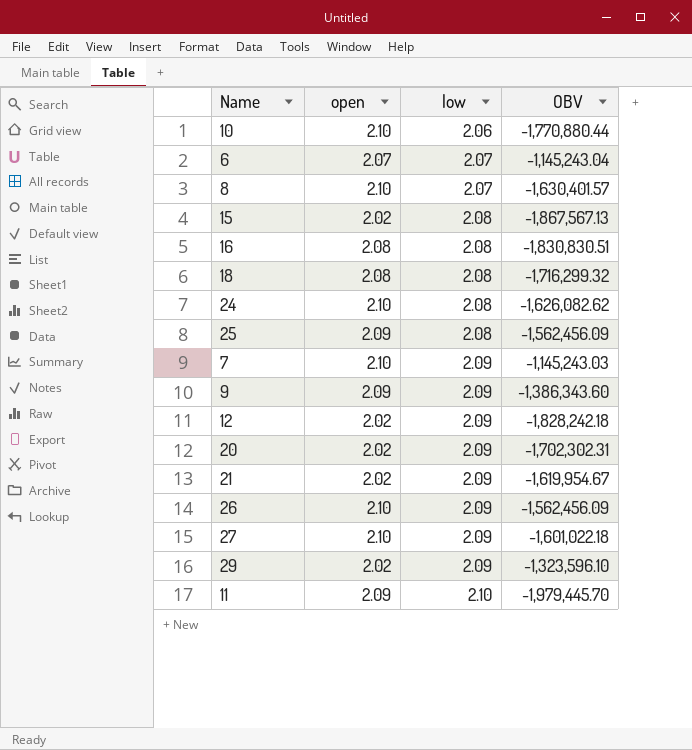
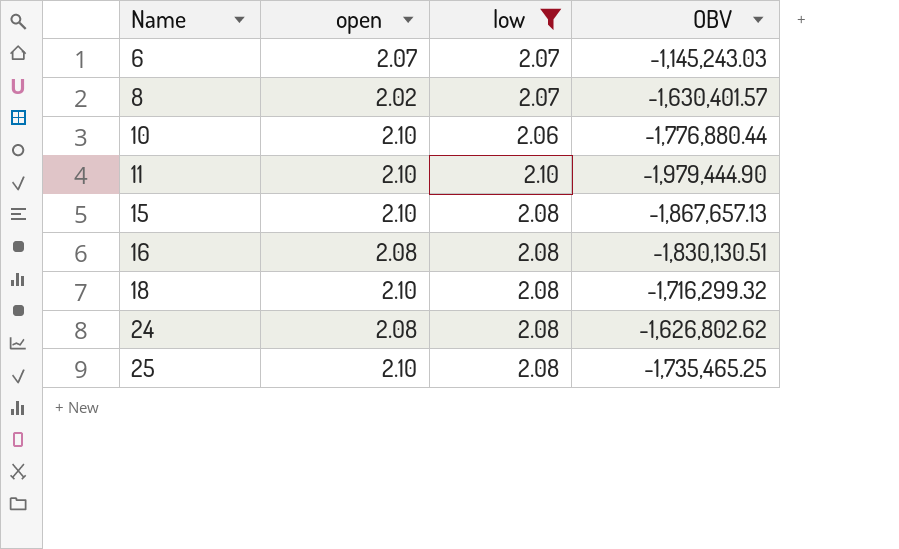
filter: none -> low != 2.09
row order: low ascending -> Name ascending
6 | OBV: -1,145,243.04 -> -1,145,243.03
8 | open: 2.10 -> 2.02
10 | OBV: -1,770,880.44 -> -1,776,880.44
11 | open: 2.09 -> 2.10
11 | OBV: -1,979,445.70 -> -1,979,444.90
15 | open: 2.02 -> 2.10
15 | OBV: -1,867,567.13 -> -1,867,657.13
16 | OBV: -1,830,830.51 -> -1,830,130.51
18 | open: 2.08 -> 2.10
24 | open: 2.10 -> 2.08
24 | OBV: -1,626,082.62 -> -1,626,802.62
25 | open: 2.09 -> 2.10
25 | OBV: -1,562,456.09 -> -1,735,465.25

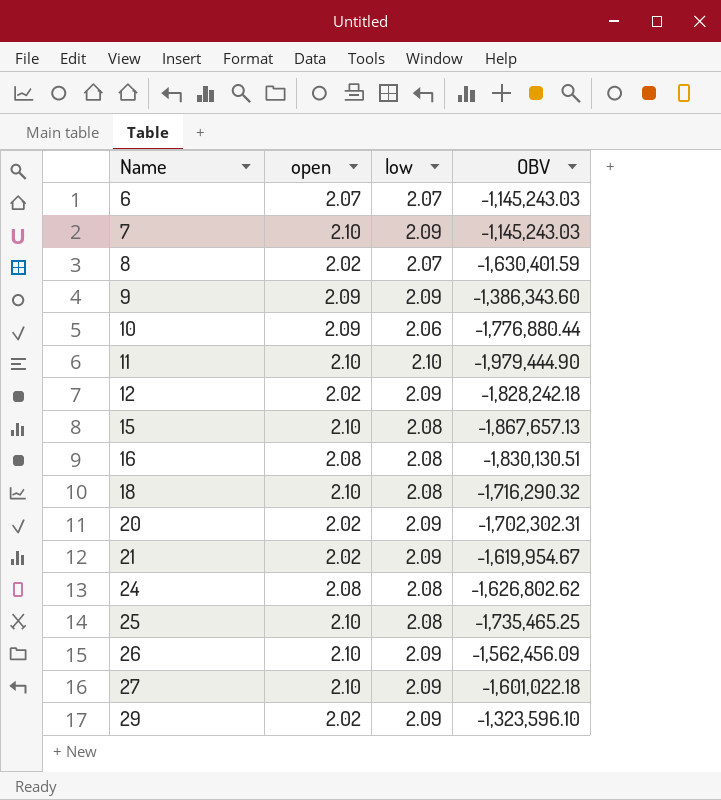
filter: low != 2.09 -> none
8 | OBV: -1,630,401.57 -> -1,630,401.59
10 | open: 2.10 -> 2.09
18 | OBV: -1,716,299.32 -> -1,716,290.32

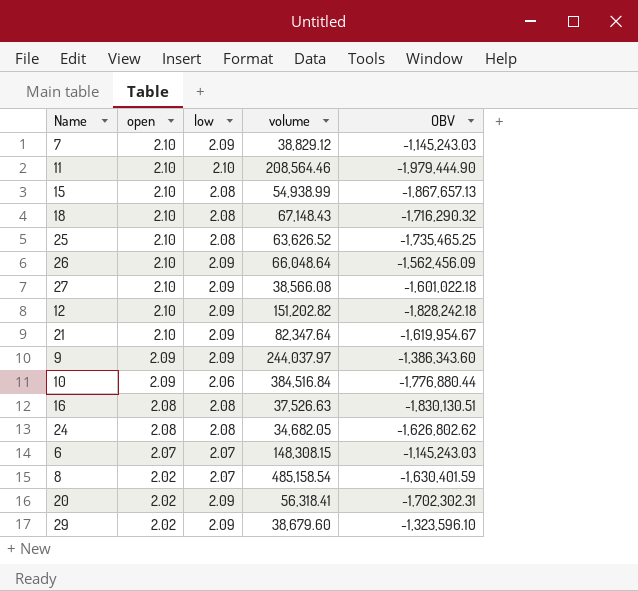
row order: Name ascending -> open descending
column volume | position: none -> 4
12 | open: 2.02 -> 2.10
21 | open: 2.02 -> 2.10

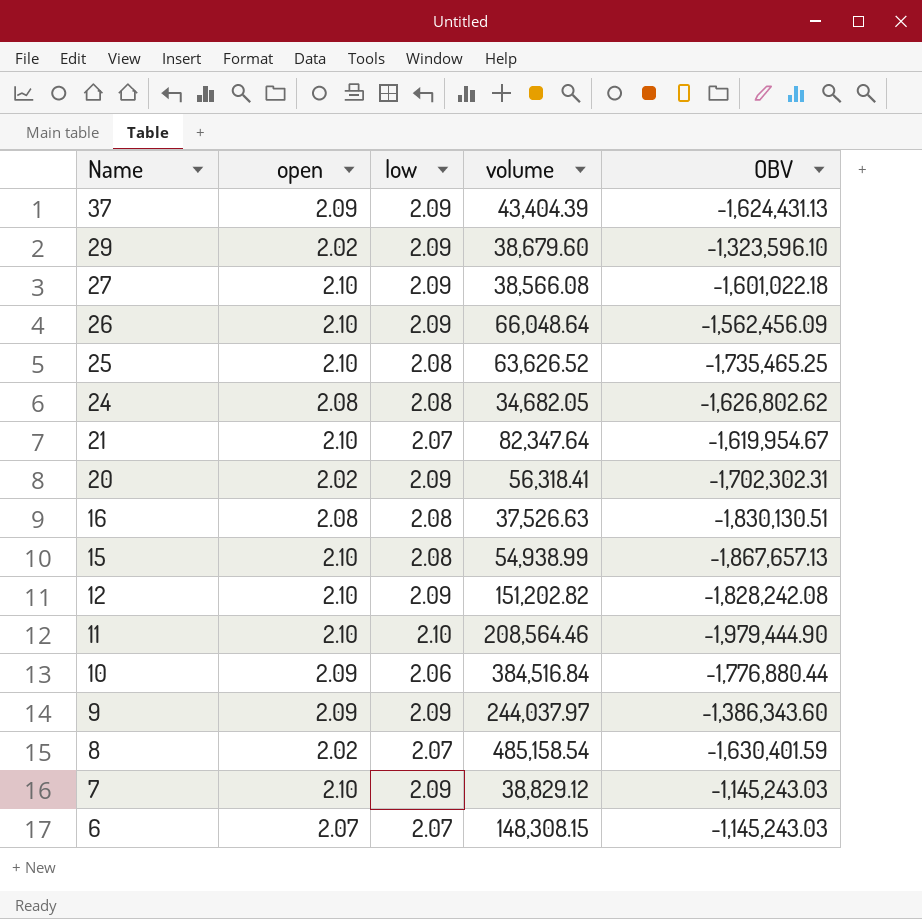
row order: open descending -> Name descending
row 18: 2.10 | 2.08 | 67,148.43 | -1,716,290.32 -> none
row 37: none -> 2.09 | 2.09 | 43,404.39 | -1,624,431.13
21 | low: 2.09 -> 2.07
12 | OBV: -1,828,242.18 -> -1,828,242.08

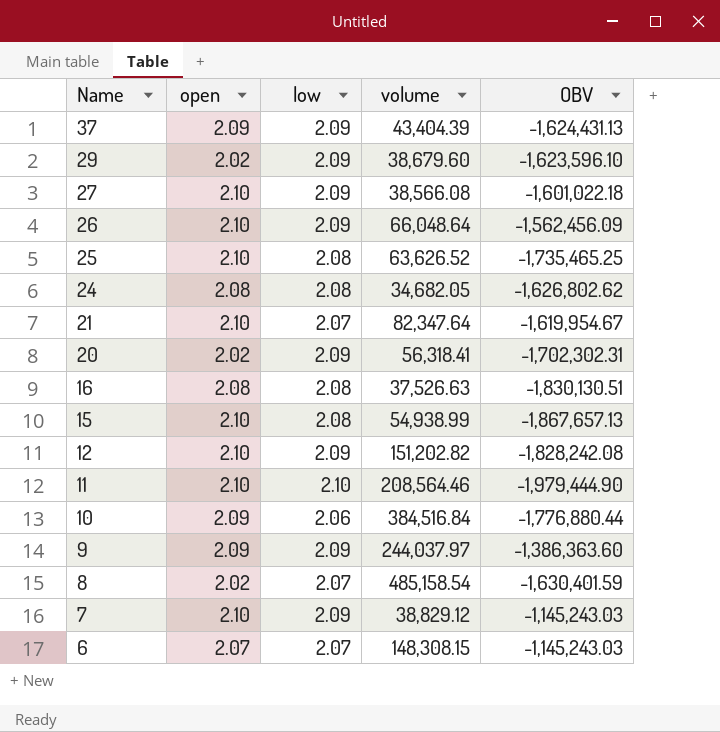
29 | OBV: -1,323,596.10 -> -1,623,596.10
9 | OBV: -1,386,343.60 -> -1,386,363.60

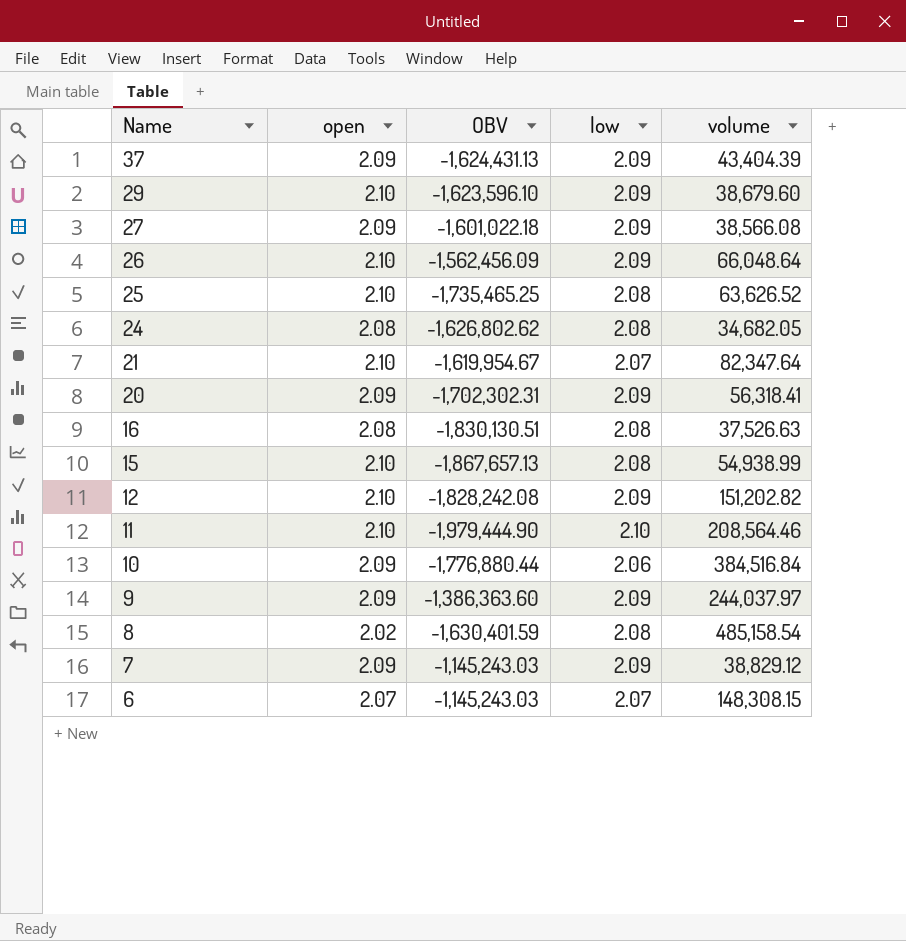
column OBV | position: 5 -> 3
29 | open: 2.02 -> 2.10
27 | open: 2.10 -> 2.09
20 | open: 2.02 -> 2.09
8 | low: 2.07 -> 2.08
7 | open: 2.10 -> 2.09

